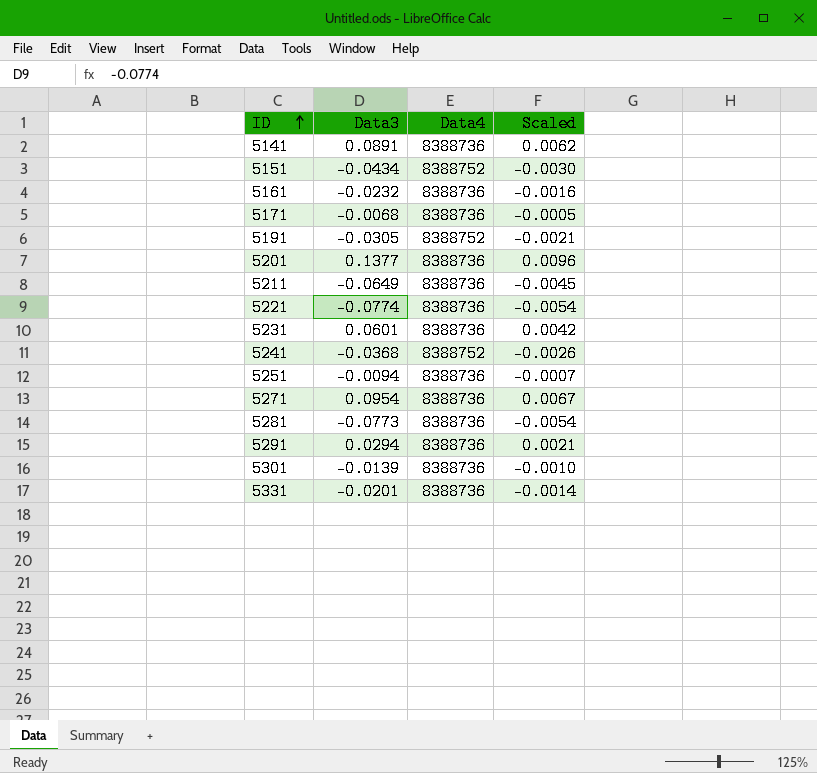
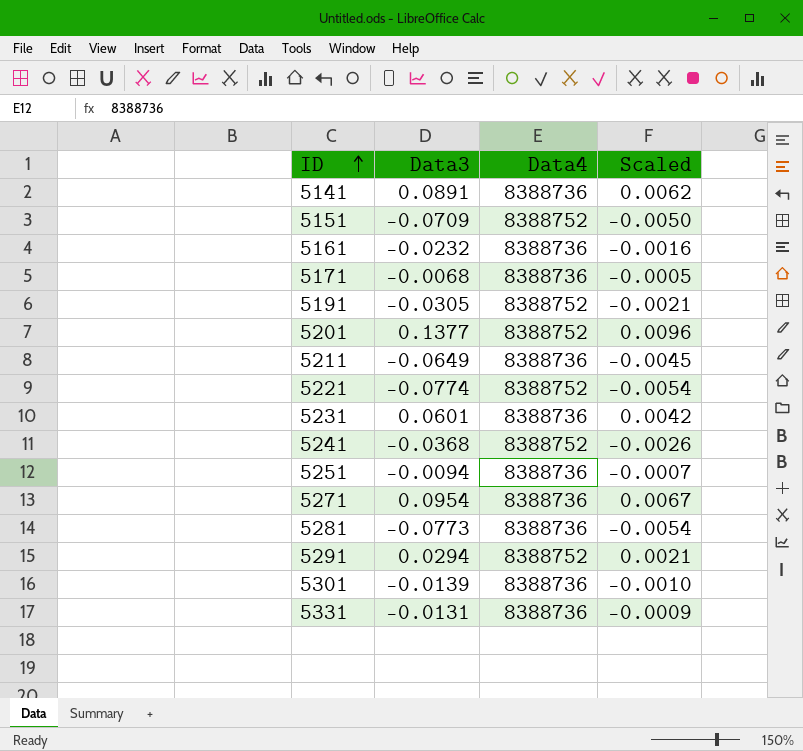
5151 | Data3: -0.0434 -> -0.0709
5151 | Scaled: -0.0030 -> -0.0050
5201 | Data4: 8388736 -> 8388752
5221 | Data4: 8388736 -> 8388752
5291 | Data4: 8388736 -> 8388752
5331 | Data3: -0.0201 -> -0.0131
5331 | Scaled: -0.0014 -> -0.0009

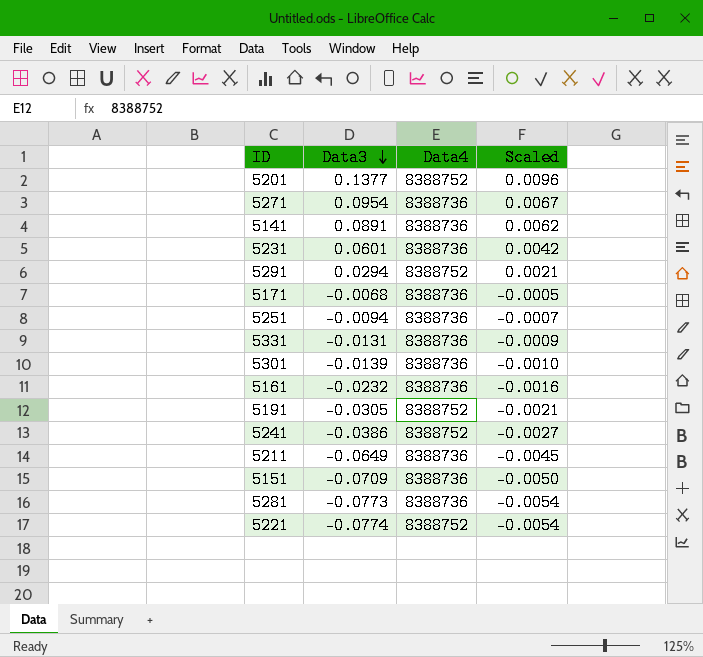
row order: ID ascending -> Data3 descending
5241 | Data3: -0.0368 -> -0.0386
5241 | Scaled: -0.0026 -> -0.0027
5151 | Data4: 8388752 -> 8388736

